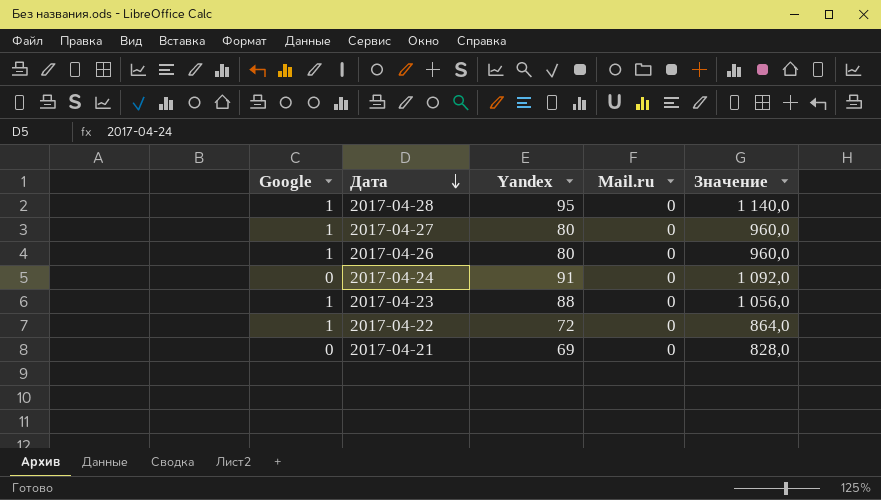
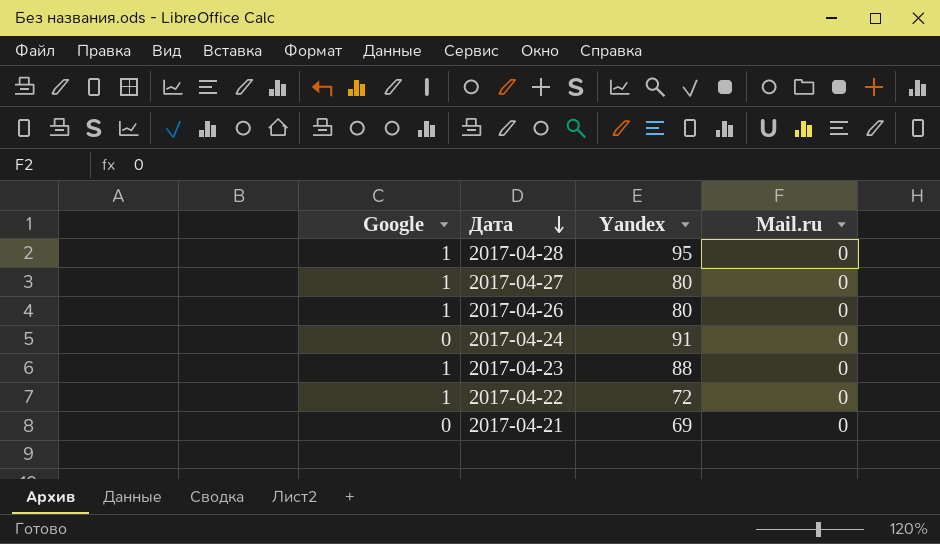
column Значение | formula: [Yandex] * 12 -> none

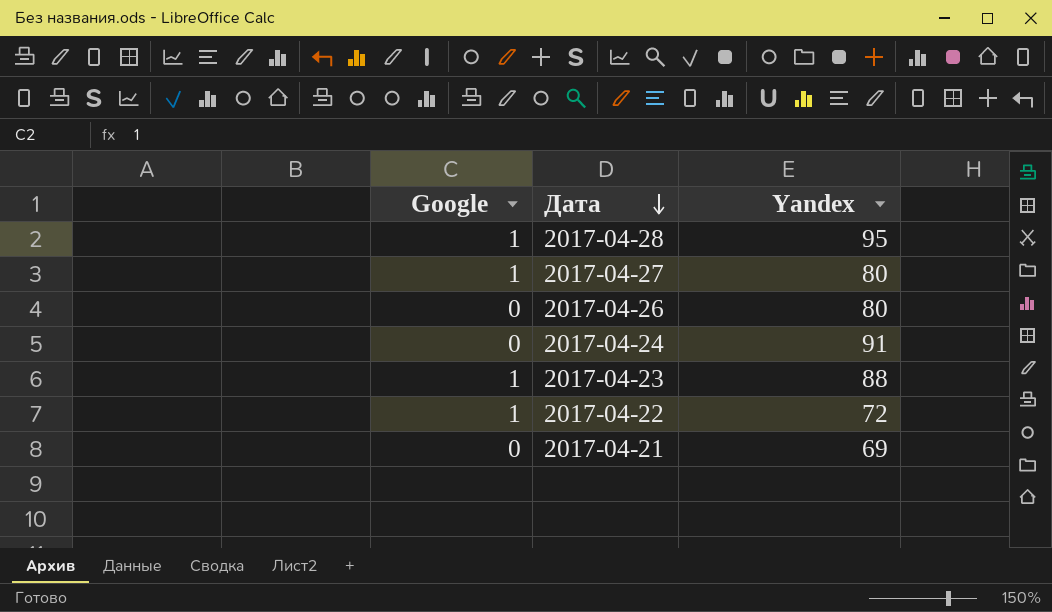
column Mail.ru | position: 4 -> none
2017-04-26 | Google: 1 -> 0

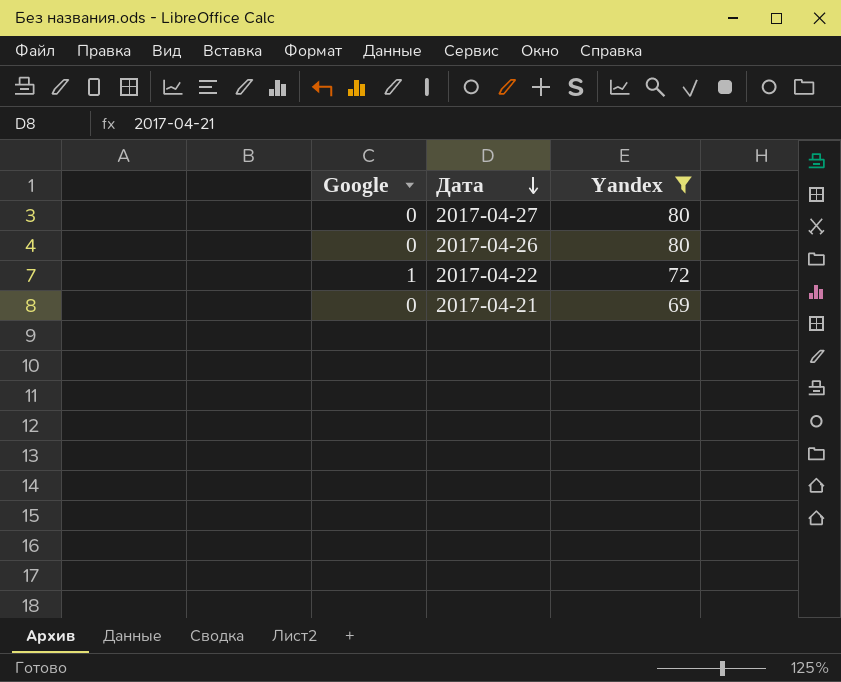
filter: none -> Yandex <= 80
2017-04-27 | Google: 1 -> 0

